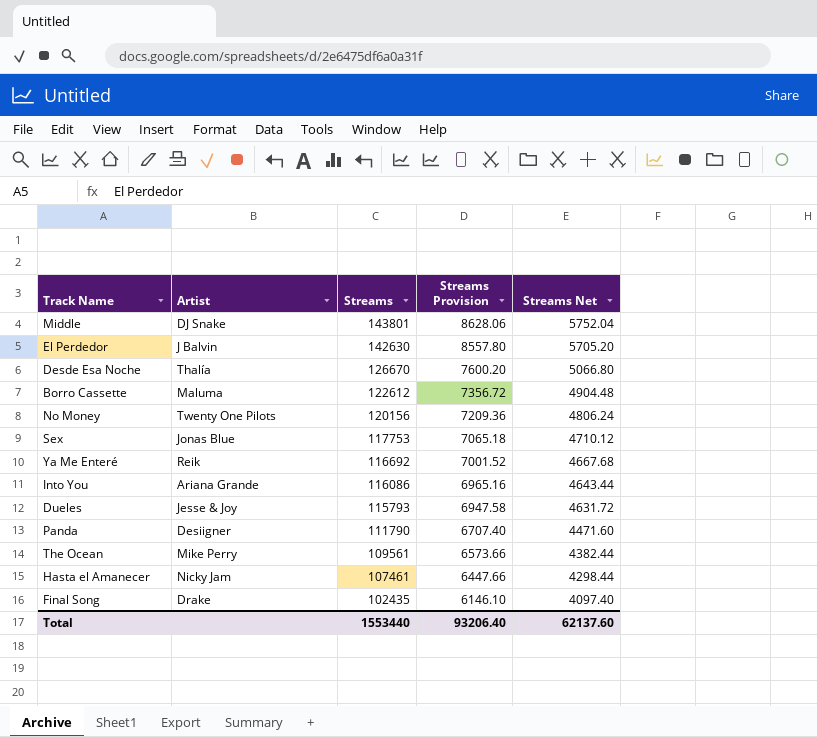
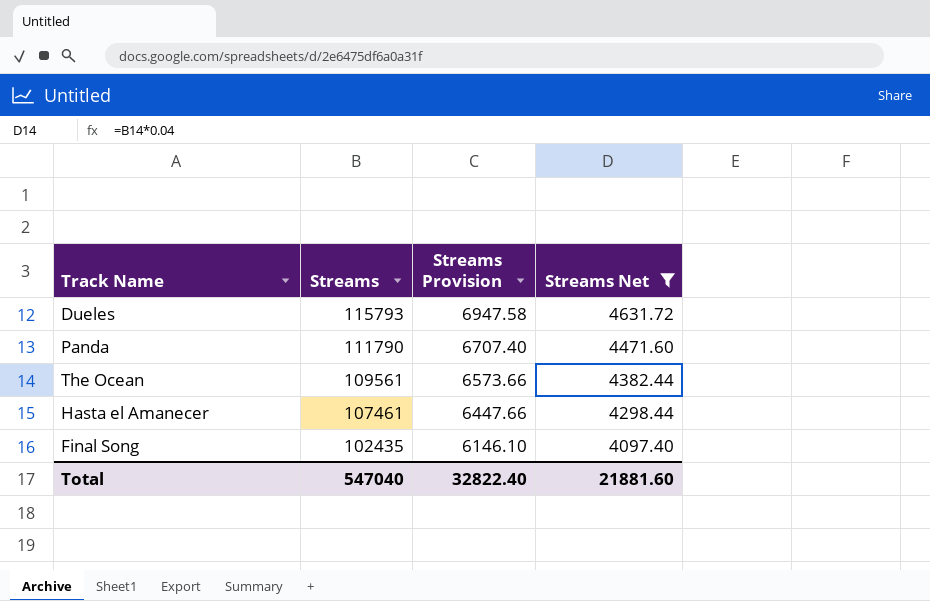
filter: none -> Streams Net <= 4631.72
column Artist | position: 2 -> none
Total | Streams: 1553440 -> 547040
Total | Streams Provision: 93206.40 -> 32822.40
Total | Streams Net: 62137.60 -> 21881.60

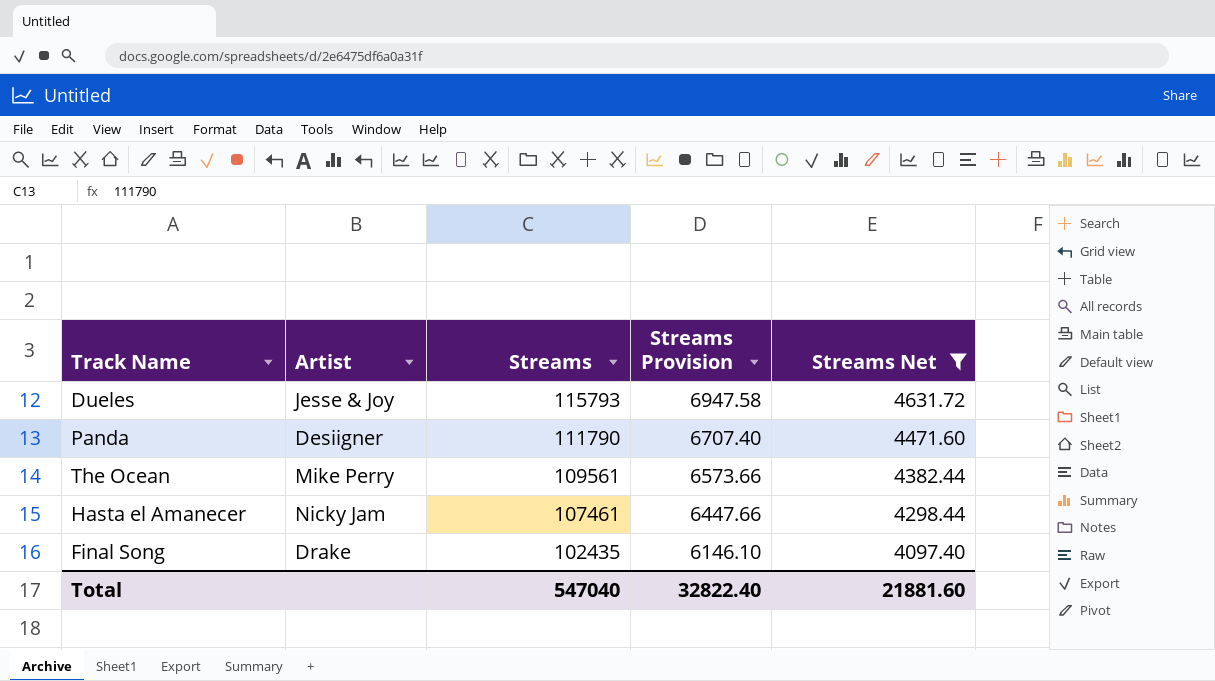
column Artist | position: none -> 2

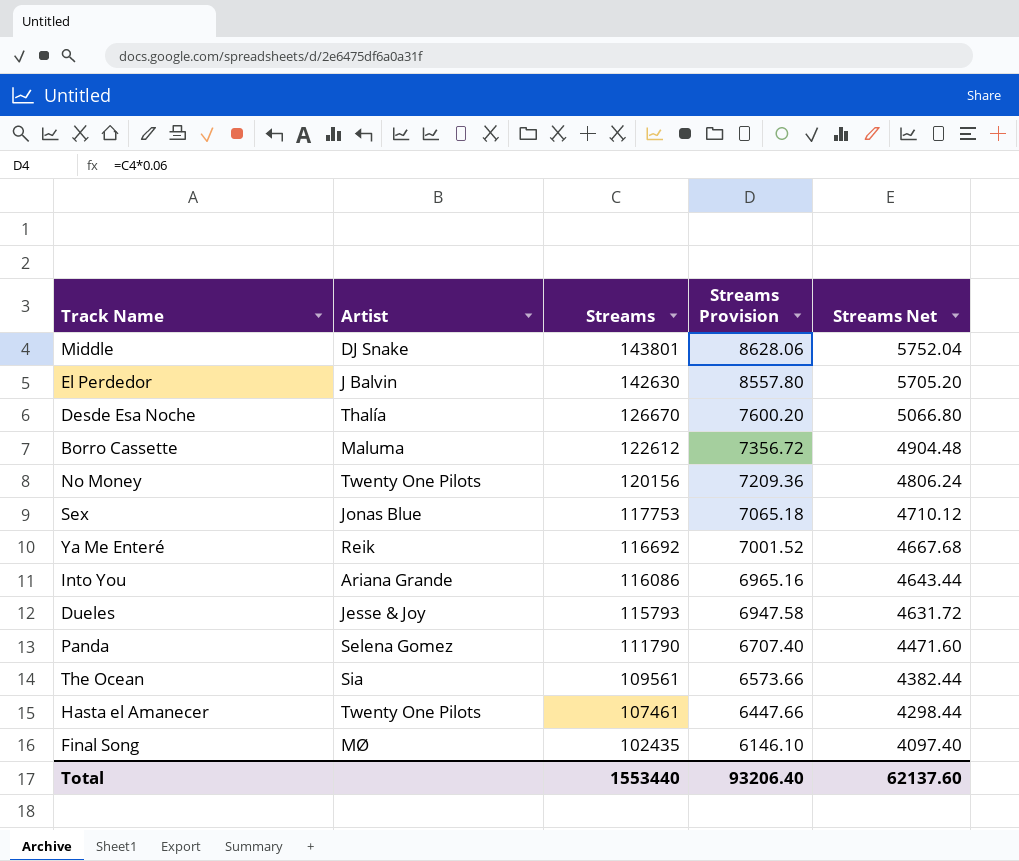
filter: Streams Net <= 4631.72 -> none
Panda | Artist: Desiigner -> Selena Gomez
The Ocean | Artist: Mike Perry -> Sia
Hasta el Amanecer | Artist: Nicky Jam -> Twenty One Pilots
Final Song | Artist: Drake -> MØ
Total | Streams: 547040 -> 1553440
Total | Streams Provision: 32822.40 -> 93206.40
Total | Streams Net: 21881.60 -> 62137.60

